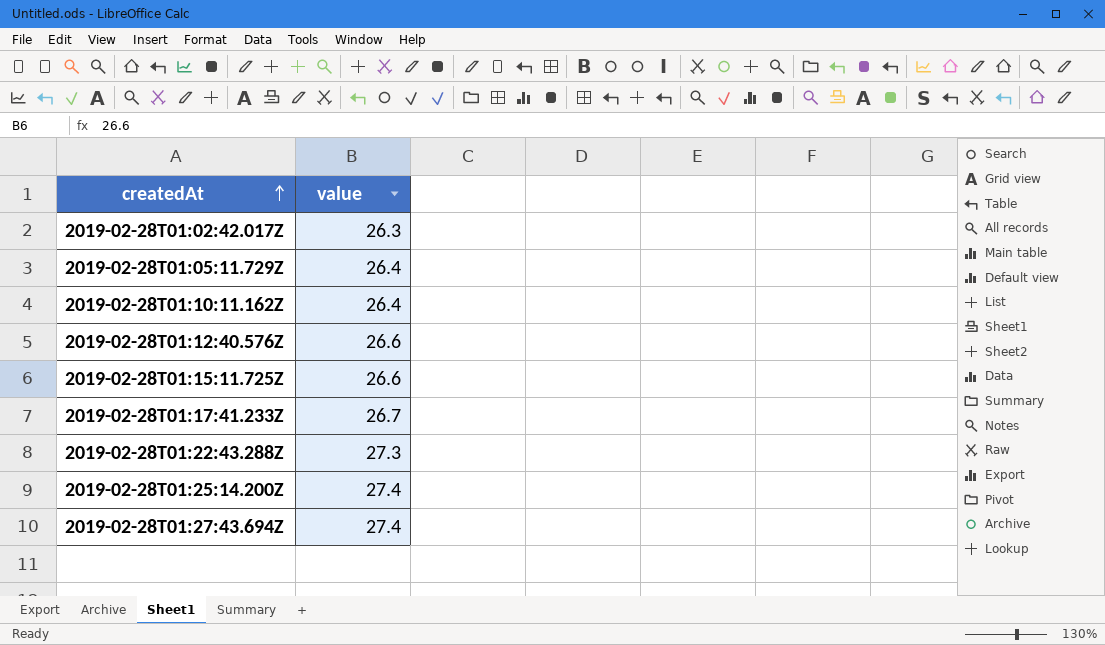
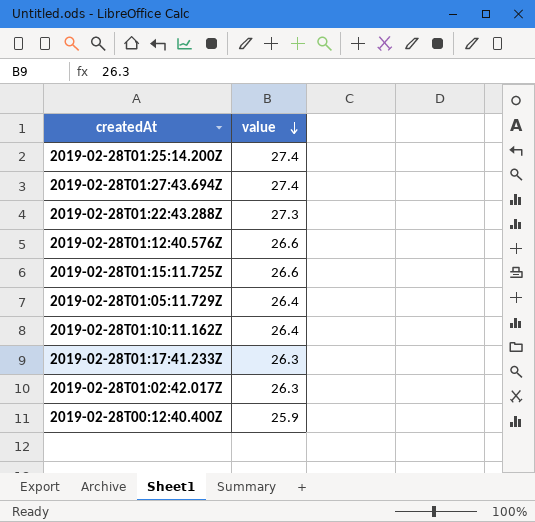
row order: createdAt ascending -> value descending
2019-02-28T01:17:41.233Z | value: 26.7 -> 26.3
row 2019-02-28T00:12:40.400Z: none -> 25.9

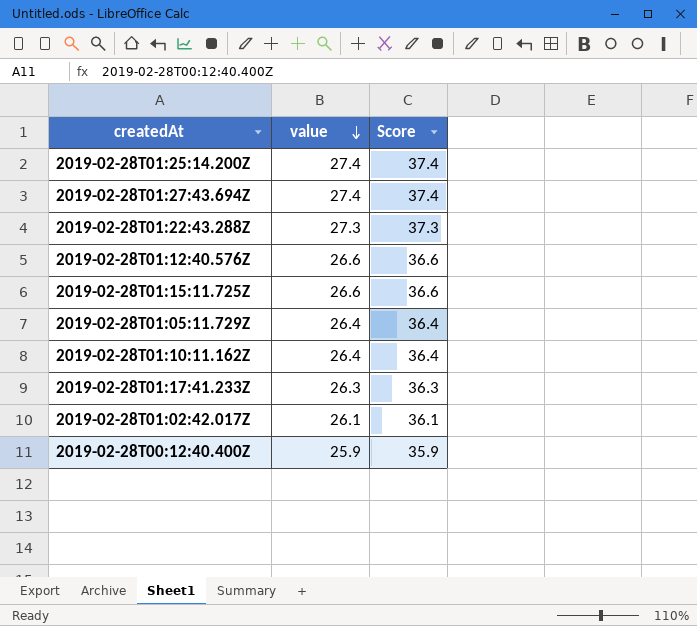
column Score | formula: none -> [value] + 10
2019-02-28T01:02:42.017Z | value: 26.3 -> 26.1

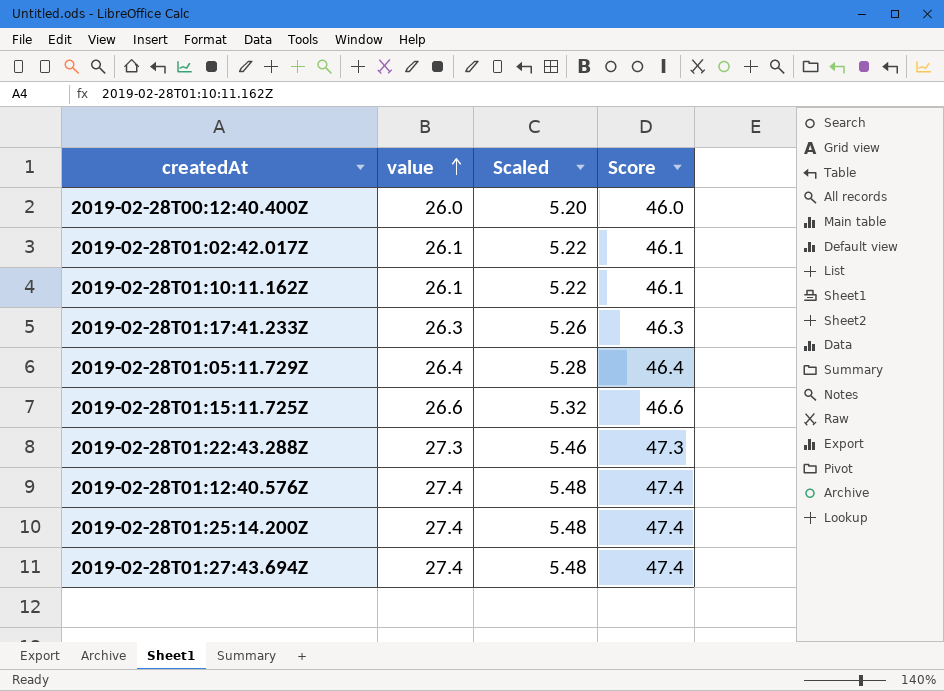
row order: value descending -> value ascending
column Scaled | formula: none -> [value] * 0.2
column Score | formula: [value] + 10 -> [value] + 20
2019-02-28T00:12:40.400Z | value: 25.9 -> 26.0
2019-02-28T01:10:11.162Z | value: 26.4 -> 26.1
2019-02-28T01:12:40.576Z | value: 26.6 -> 27.4

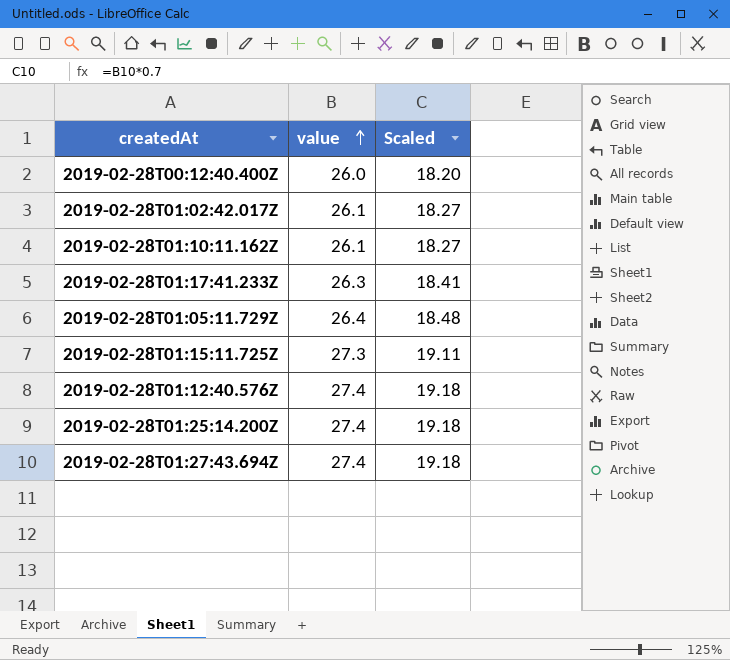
column Score | formula: [value] + 20 -> none
column Scaled | formula: [value] * 0.2 -> [value] * 0.7
row 2019-02-28T01:22:43.288Z: 27.3 | 5.46 | 47.3 -> none
2019-02-28T01:15:11.725Z | value: 26.6 -> 27.3

